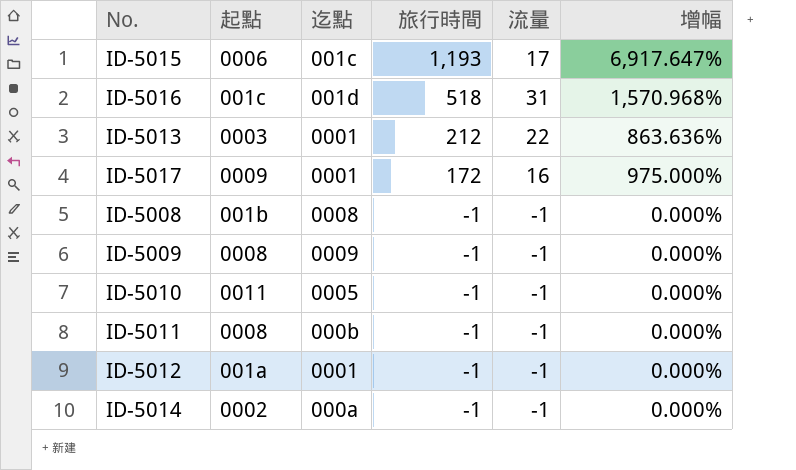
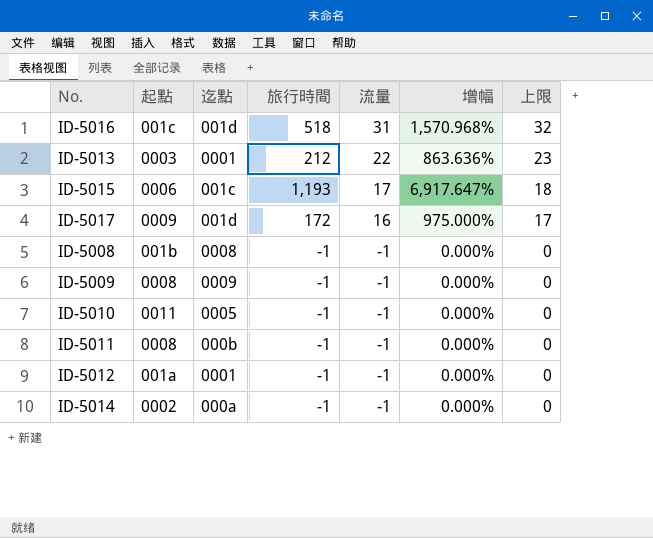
row order: 旅行時間 descending -> 流量 descending
column 上限 | formula: none -> [流量] + 1
ID-5017 | 迄點: 0001 -> 001d

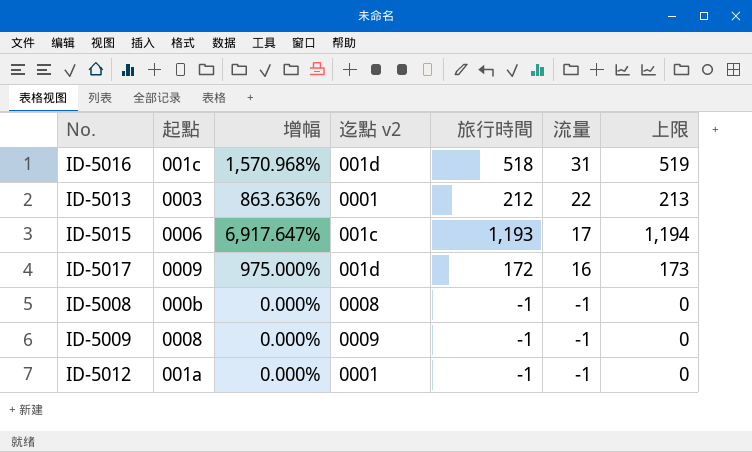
column 增幅 | position: 6 -> 3
column name: 迄點 -> 迄點 v2
column 上限 | formula: [流量] + 1 -> [旅行時間] + 1
row ID-5010: 0011 | 0005 | -1 | -1 | 0.000% | 0 -> none
row ID-5011: 0008 | 000b | -1 | -1 | 0.000% | 0 -> none
row ID-5014: 0002 | 000a | -1 | -1 | 0.000% | 0 -> none
ID-5008 | 起點: 001b -> 000b

